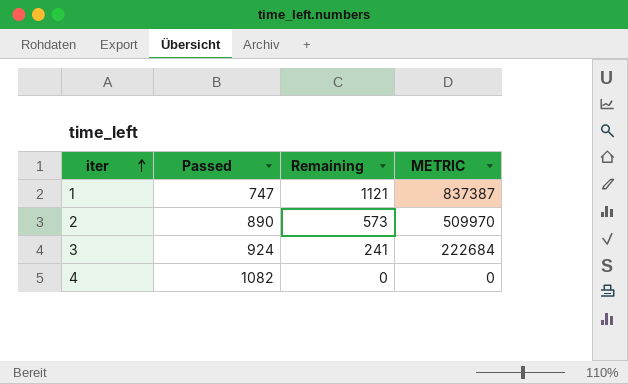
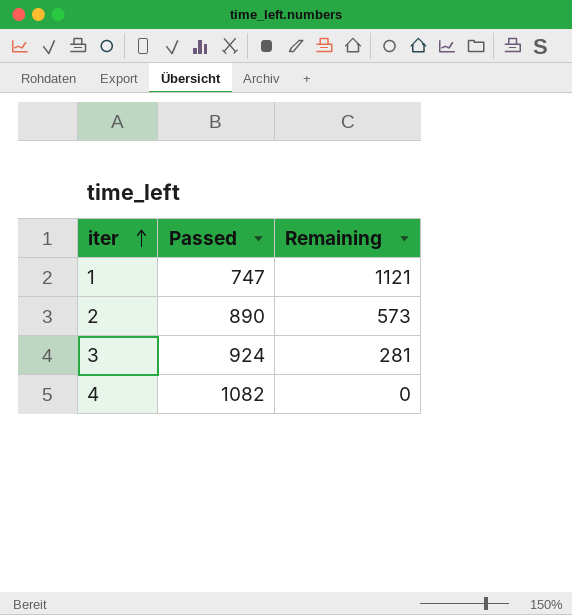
column METRIC | formula: [Passed] * [Remaining] -> none
3 | Remaining: 241 -> 281

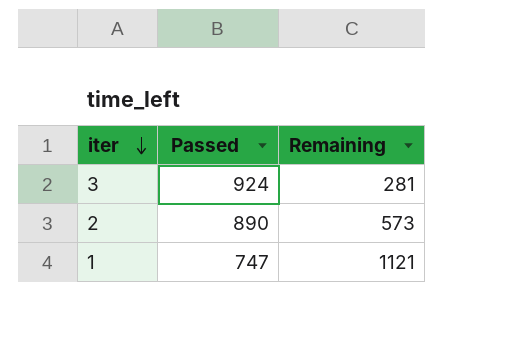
row order: iter ascending -> iter descending
row 4: 1082 | 0 -> none

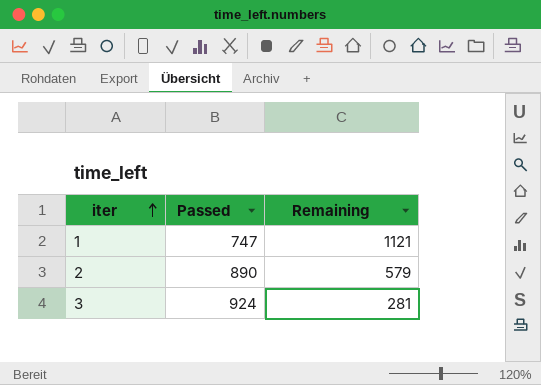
row order: iter descending -> iter ascending
2 | Remaining: 573 -> 579

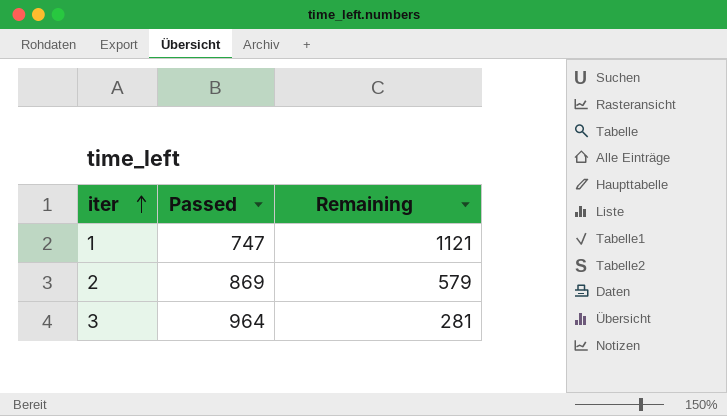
2 | Passed: 890 -> 869
3 | Passed: 924 -> 964

